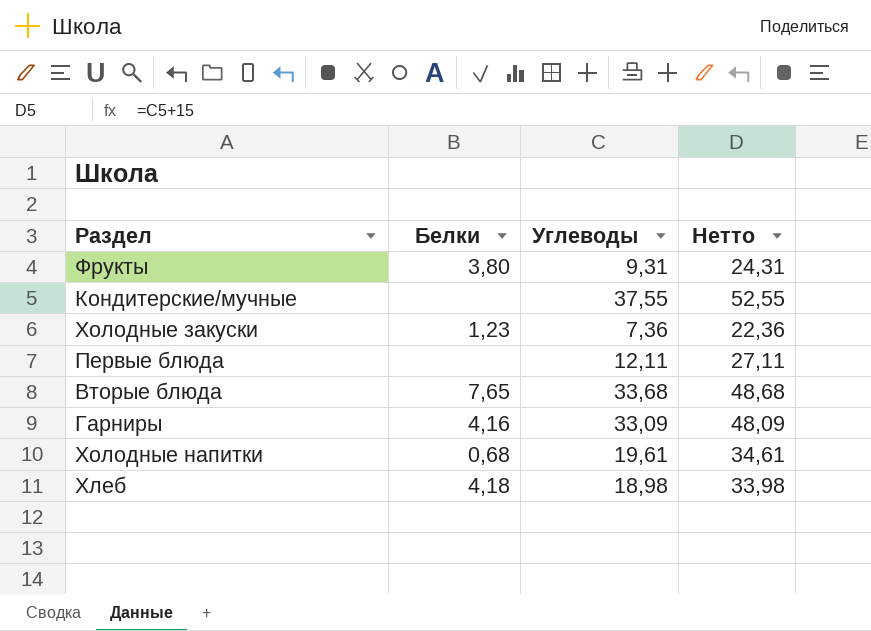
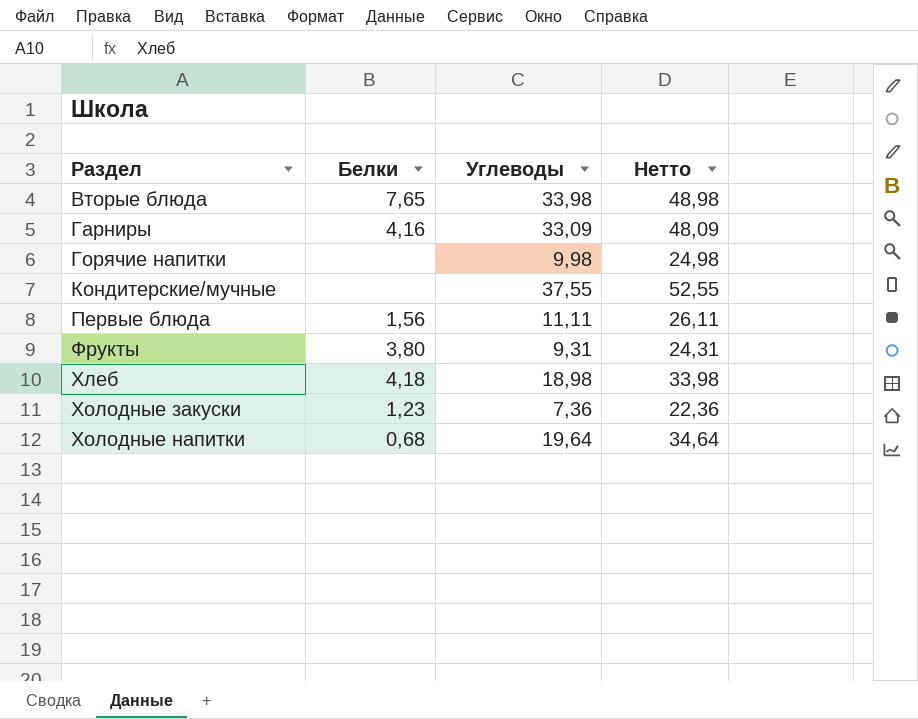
row order: none -> Раздел ascending
Вторые блюда | Углеводы: 33,68 -> 33,98
Вторые блюда | Нетто: 48,68 -> 48,98
row Горячие напитки: none -> none | 9,98 | 24,98
Первые блюда | Белки: none -> 1,56
Первые блюда | Углеводы: 12,11 -> 11,11
Первые блюда | Нетто: 27,11 -> 26,11
Холодные напитки | Углеводы: 19,61 -> 19,64
Холодные напитки | Нетто: 34,61 -> 34,64

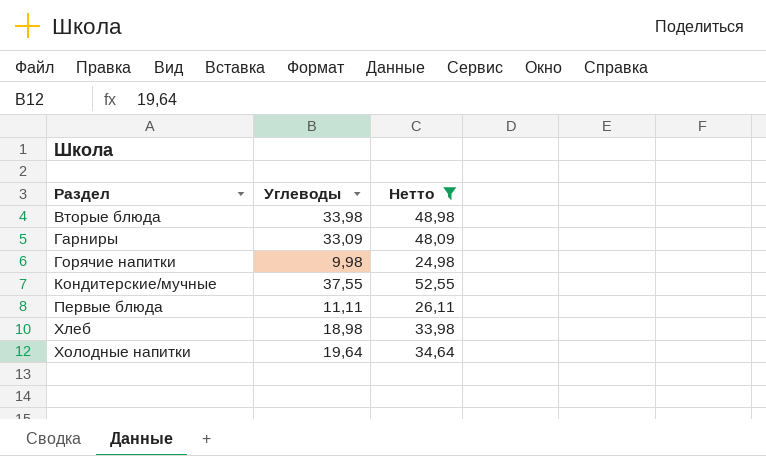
filter: none -> Нетто >= 24,98
column Белки | position: 2 -> none

